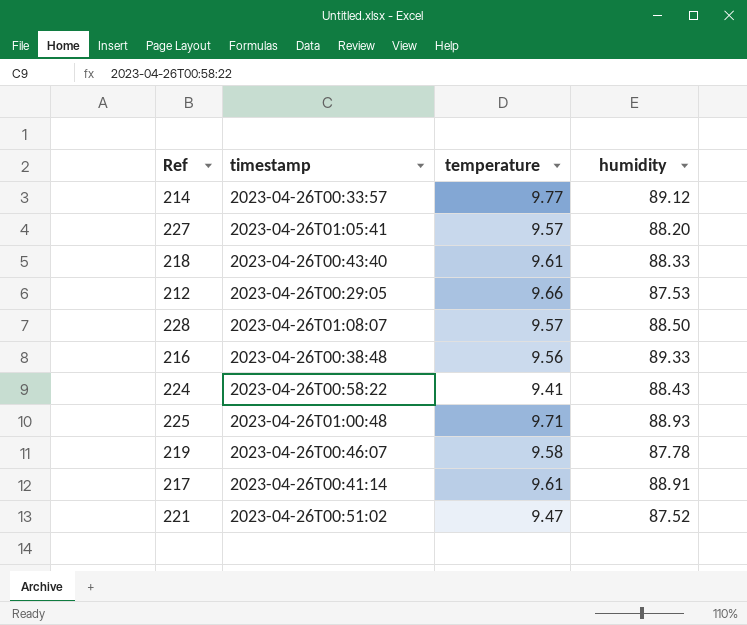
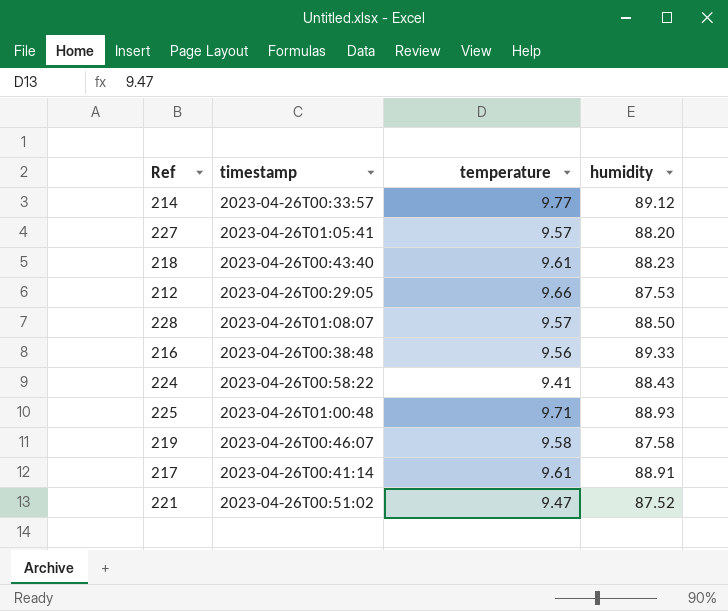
218 | humidity: 88.33 -> 88.23
219 | humidity: 87.78 -> 87.58

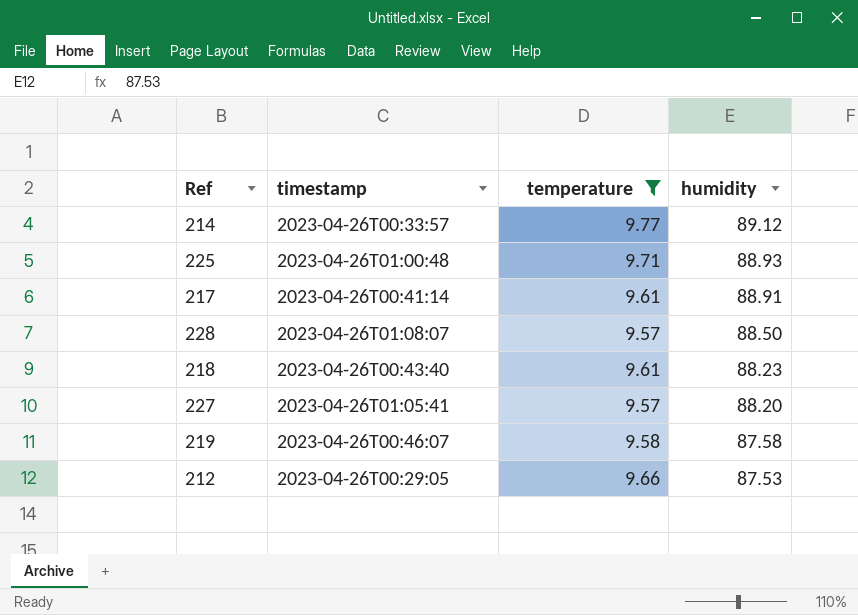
filter: none -> temperature >= 9.57
row order: none -> humidity descending

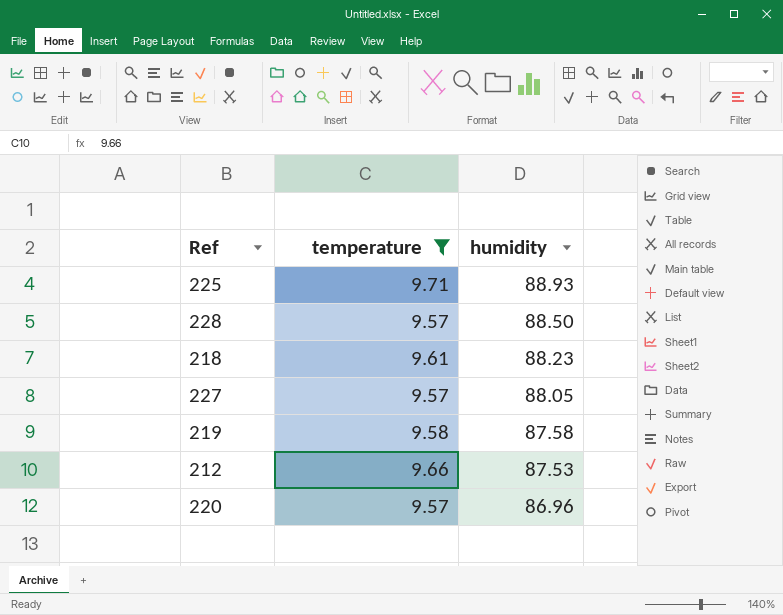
column timestamp | position: 2 -> none
row 214: 2023-04-26T00:33:57 | 9.77 | 89.12 -> none
row 217: 2023-04-26T00:41:14 | 9.61 | 88.91 -> none
227 | humidity: 88.20 -> 88.05
row 220: none -> 9.57 | 86.96

